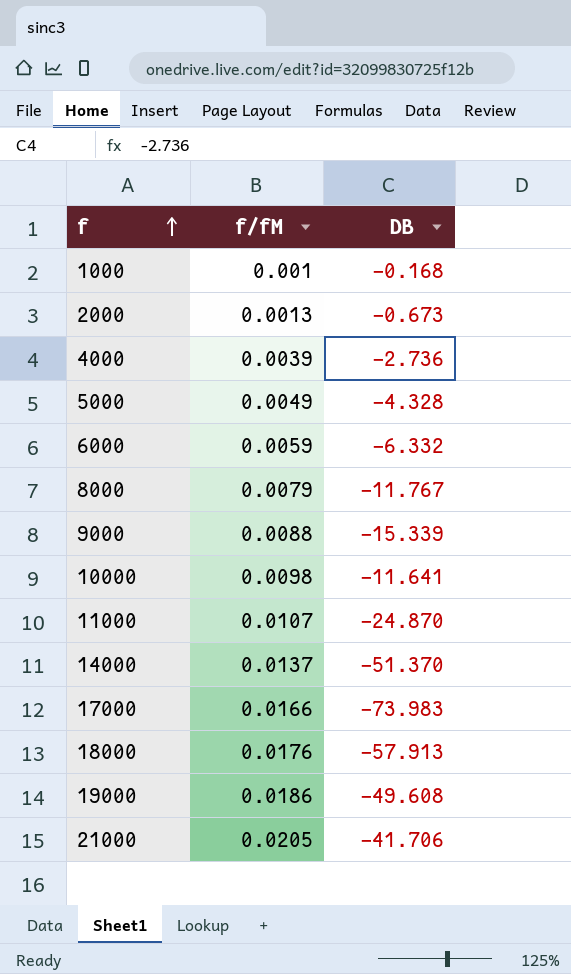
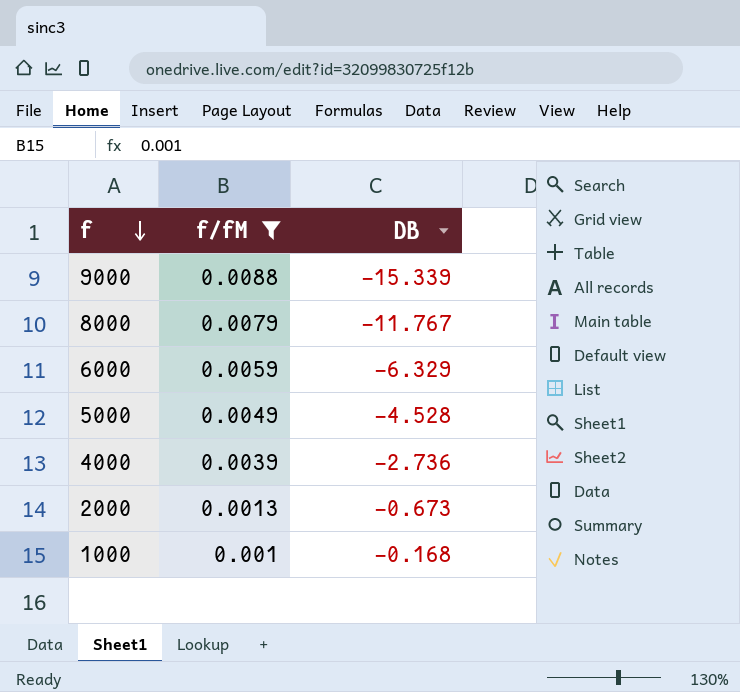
filter: none -> f/fM <= 0.0088
row order: f ascending -> f descending
6000 | DB: -6.332 -> -6.329
5000 | DB: -4.328 -> -4.528

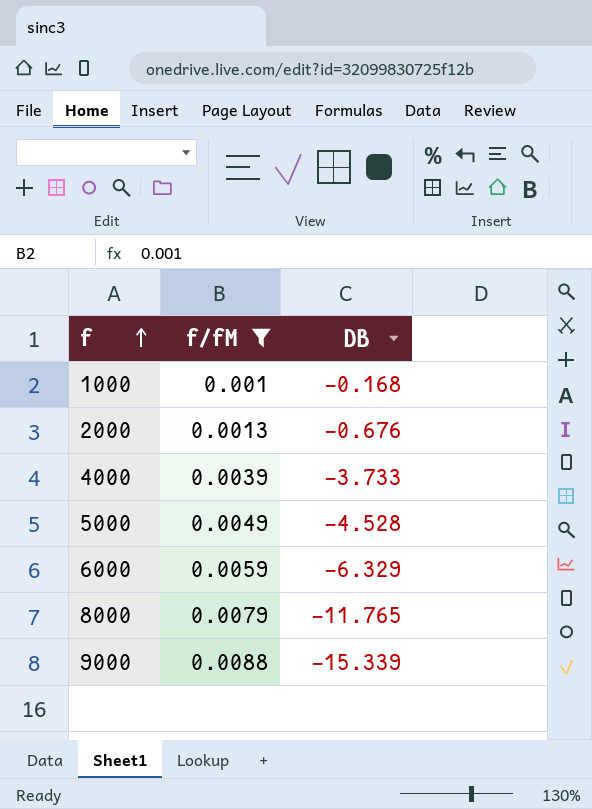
row order: f descending -> f ascending
2000 | DB: -0.673 -> -0.676
4000 | DB: -2.736 -> -3.733
8000 | DB: -11.767 -> -11.765

